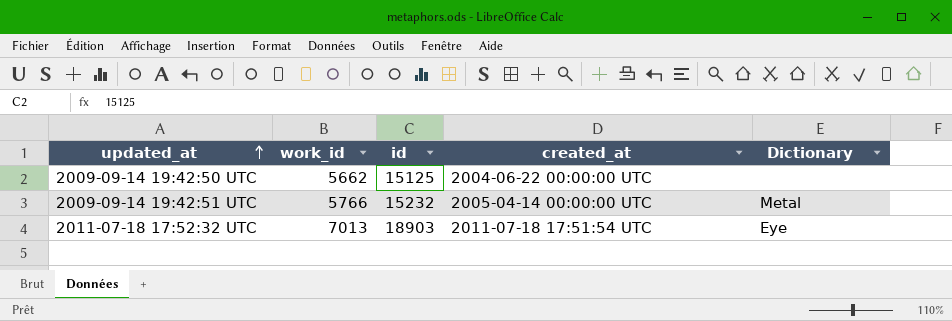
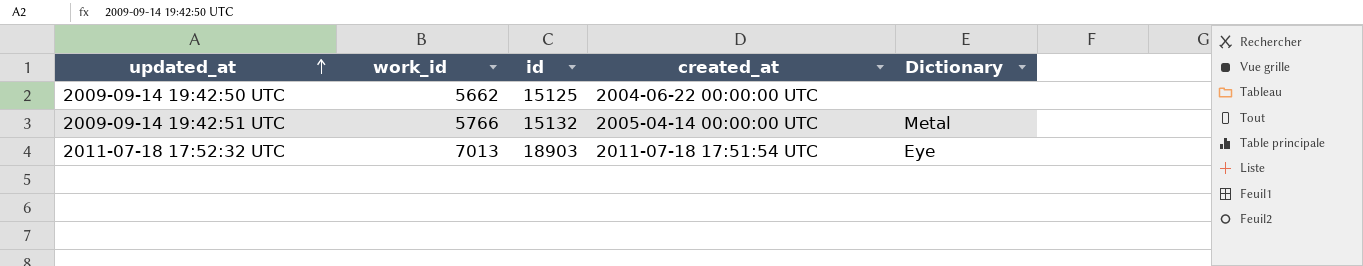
2009-09-14 19:42:51 UTC | id: 15232 -> 15132

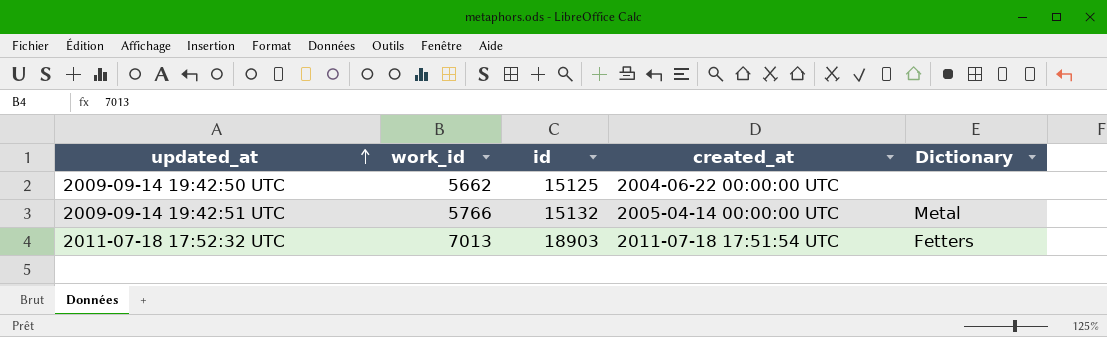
2011-07-18 17:52:32 UTC | Dictionary: Eye -> Fetters

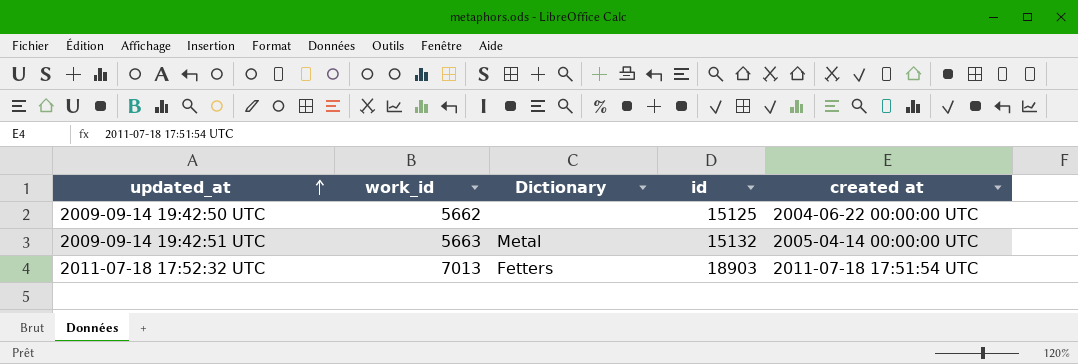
column Dictionary | position: 5 -> 3
column name: created_at -> created at
2009-09-14 19:42:51 UTC | work_id: 5766 -> 5663

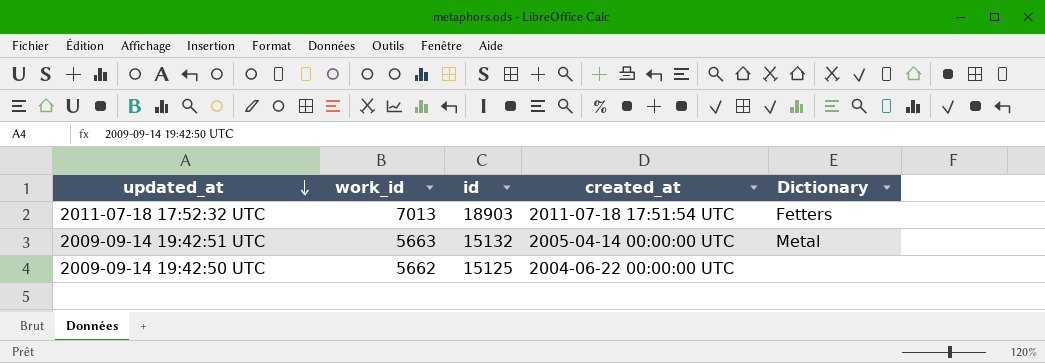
row order: updated_at ascending -> updated_at descending
column name: created at -> created_at
column Dictionary | position: 3 -> 5

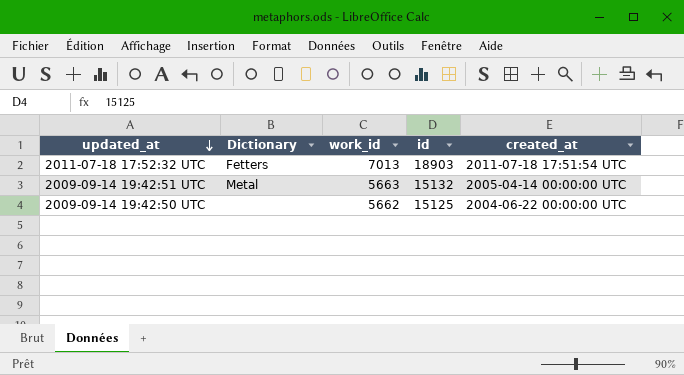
column Dictionary | position: 5 -> 2

